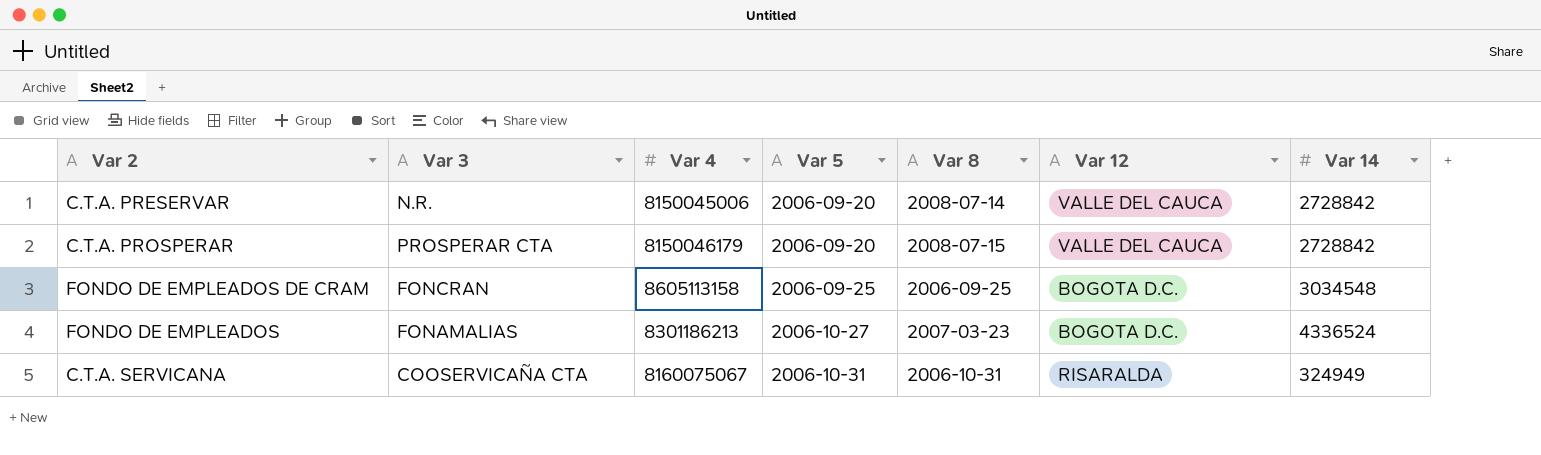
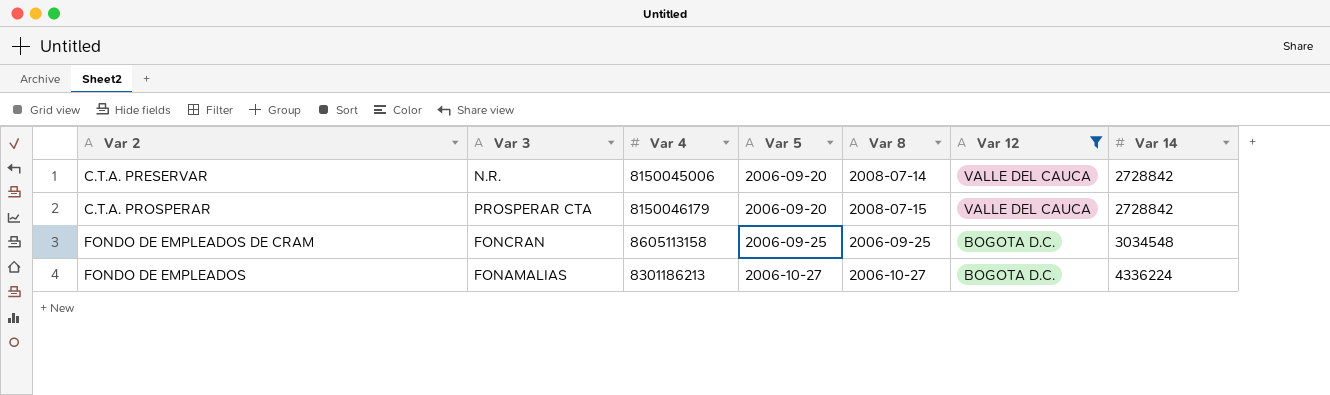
filter: none -> Var 12 != RISARALDA
FONDO DE EMPLEADOS | Var 8: 2007-03-23 -> 2006-10-27
FONDO DE EMPLEADOS | Var 14: 4336524 -> 4336224

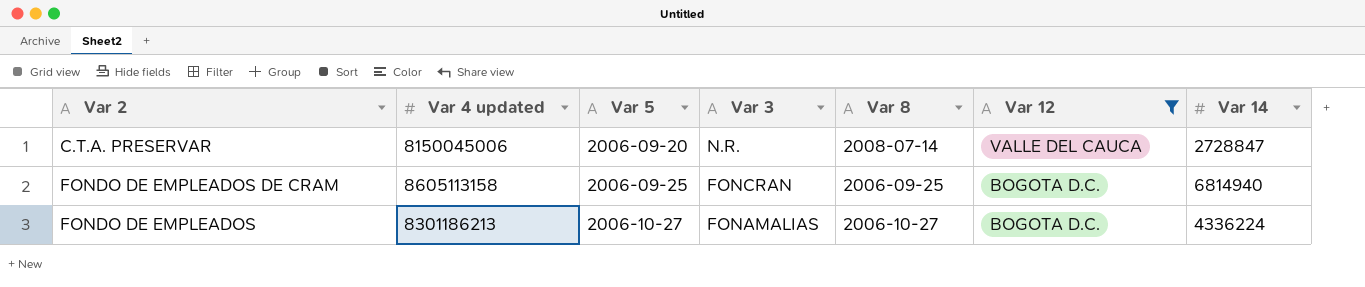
column name: Var 4 -> Var 4 updated
column Var 3 | position: 2 -> 4
row C.T.A. PROSPERAR: PROSPERAR CTA | 8150046179 | 2006-09-20 | 2008-07-15 | VALLE DEL CAUCA | 2728842 -> none
C.T.A. PRESERVAR | Var 14: 2728842 -> 2728847
FONDO DE EMPLEADOS DE CRAM | Var 14: 3034548 -> 6814940

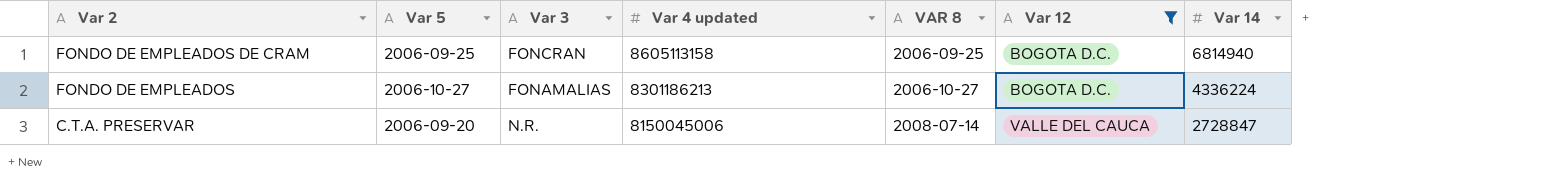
row order: Var 5 ascending -> Var 2 descending
column Var 4 updated | position: 2 -> 4
column name: Var 8 -> VAR 8

